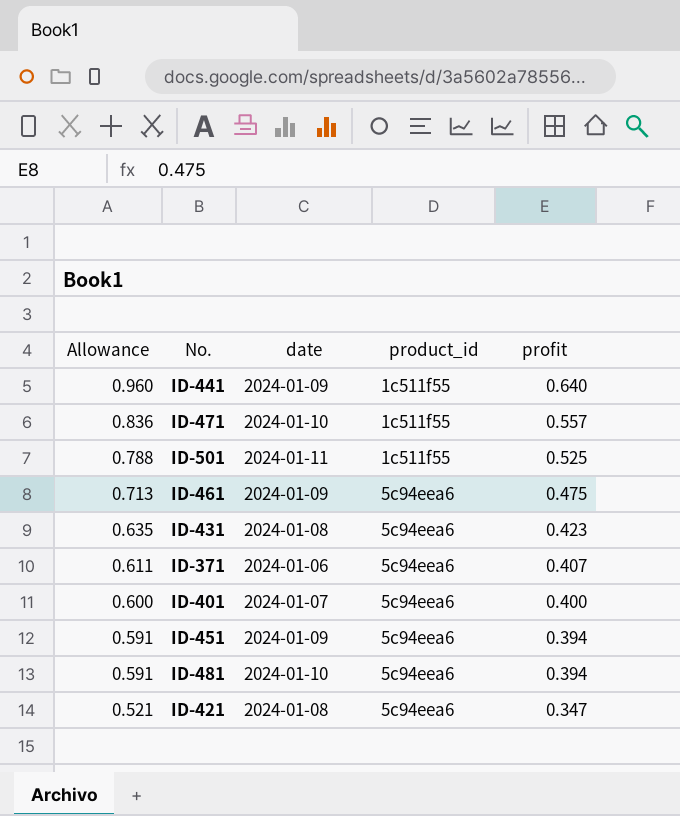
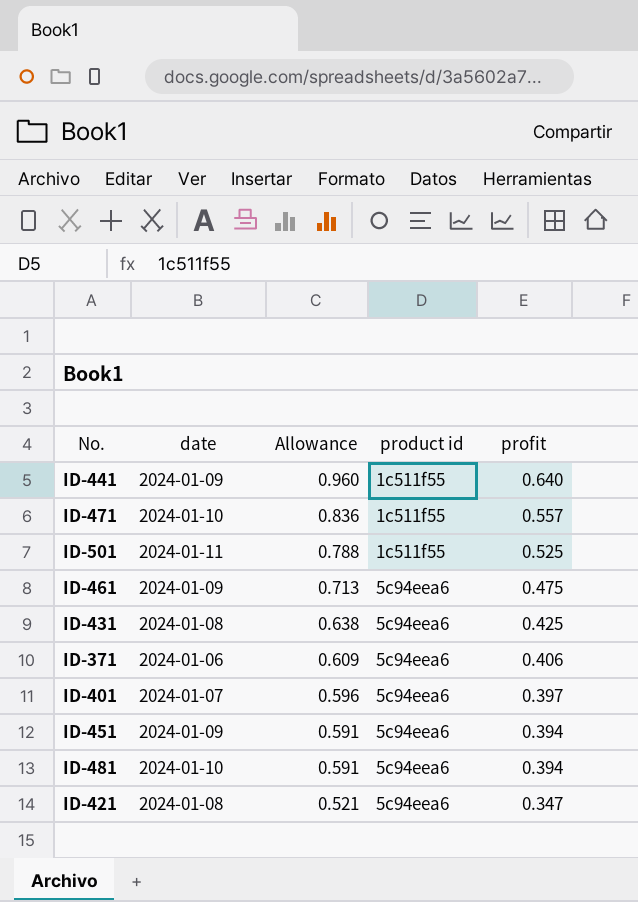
column Allowance | position: 1 -> 3
column name: product_id -> product id
ID-431 | Allowance: 0.635 -> 0.638
ID-431 | profit: 0.423 -> 0.425
ID-371 | Allowance: 0.611 -> 0.609
ID-371 | profit: 0.407 -> 0.406
ID-401 | Allowance: 0.600 -> 0.596
ID-401 | profit: 0.400 -> 0.397

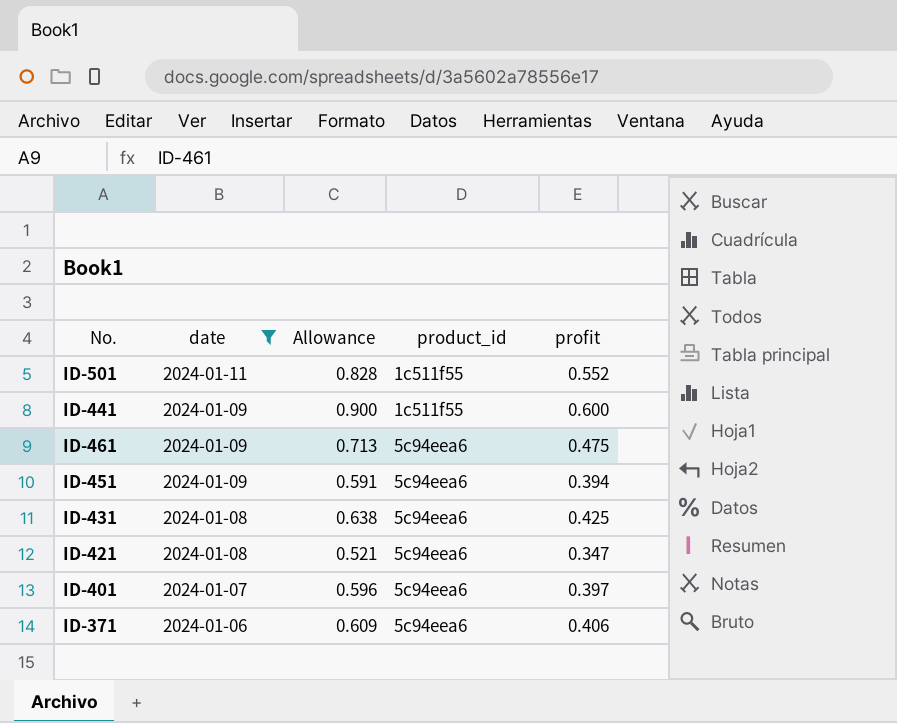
filter: none -> date != 2024-01-10
row order: Allowance descending -> date descending
column name: product id -> product_id
ID-501 | Allowance: 0.788 -> 0.828
ID-501 | profit: 0.525 -> 0.552
ID-441 | Allowance: 0.960 -> 0.900
ID-441 | profit: 0.640 -> 0.600

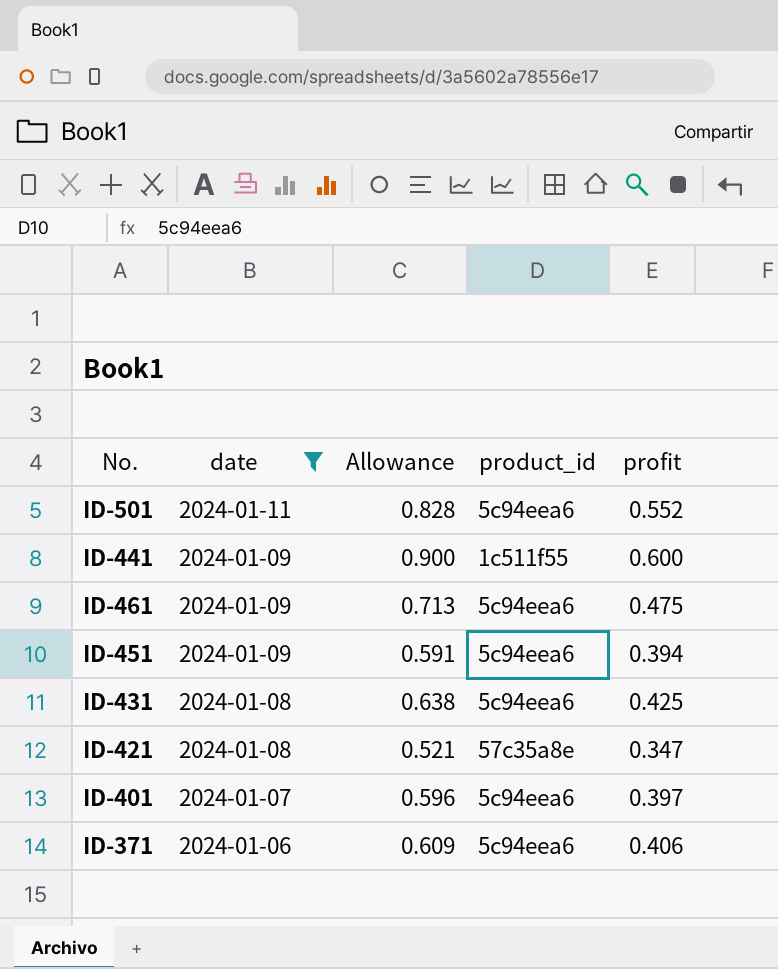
ID-501 | product_id: 1c511f55 -> 5c94eea6
ID-421 | product_id: 5c94eea6 -> 57c35a8e

